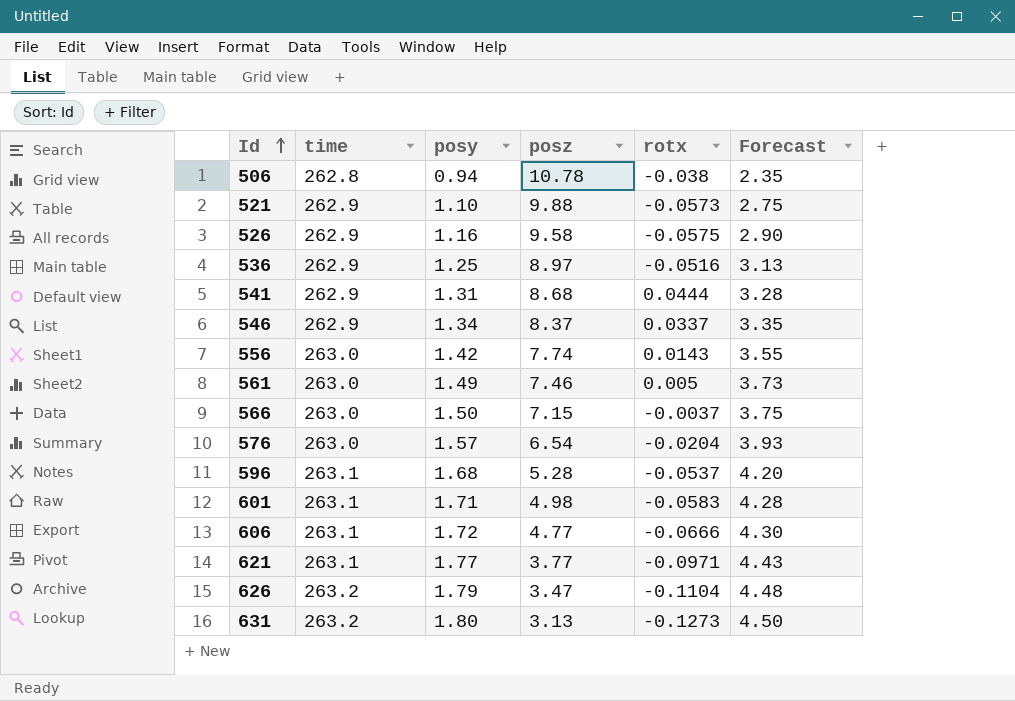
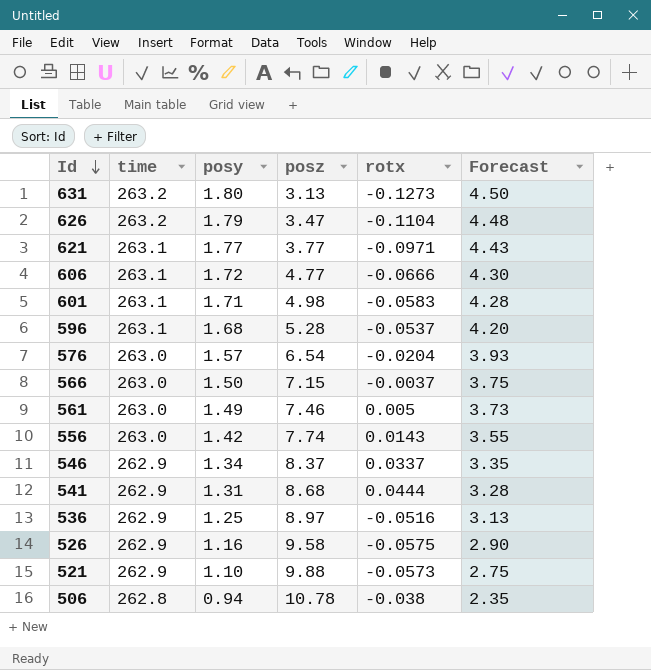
row order: Id ascending -> Id descending

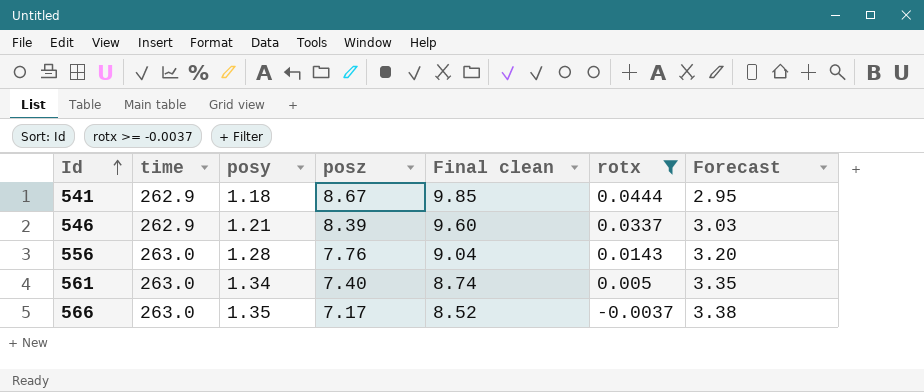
filter: none -> rotx >= -0.0037
row order: Id descending -> Id ascending
column Final clean | formula: none -> [posy] + [posz]
541 | posy: 1.31 -> 1.18
541 | posz: 8.68 -> 8.67
541 | Forecast: 3.28 -> 2.95
546 | posy: 1.34 -> 1.21
546 | posz: 8.37 -> 8.39
546 | Forecast: 3.35 -> 3.03
556 | posy: 1.42 -> 1.28
556 | posz: 7.74 -> 7.76
556 | Forecast: 3.55 -> 3.20
561 | posy: 1.49 -> 1.34
561 | posz: 7.46 -> 7.40
561 | Forecast: 3.73 -> 3.35
566 | posy: 1.50 -> 1.35
566 | posz: 7.15 -> 7.17
566 | Forecast: 3.75 -> 3.38

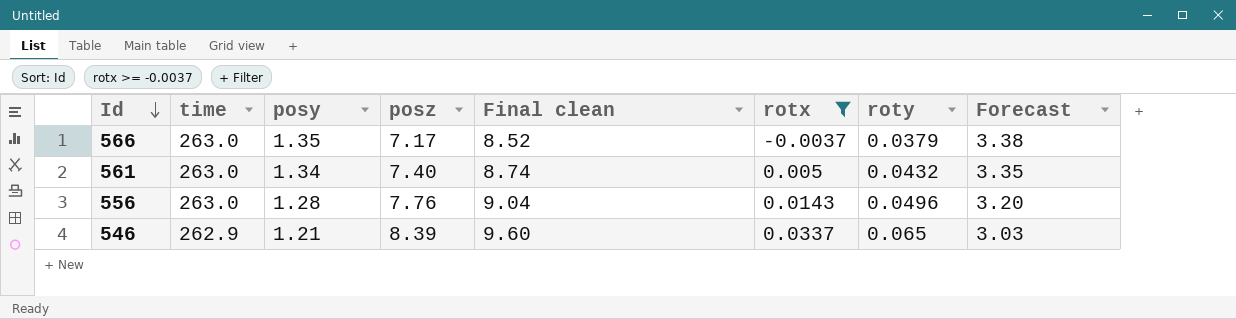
row order: Id ascending -> Id descending
column roty | position: none -> 7
row 541: 262.9 | 1.18 | 8.67 | 9.85 | 0.0444 | 2.95 -> none

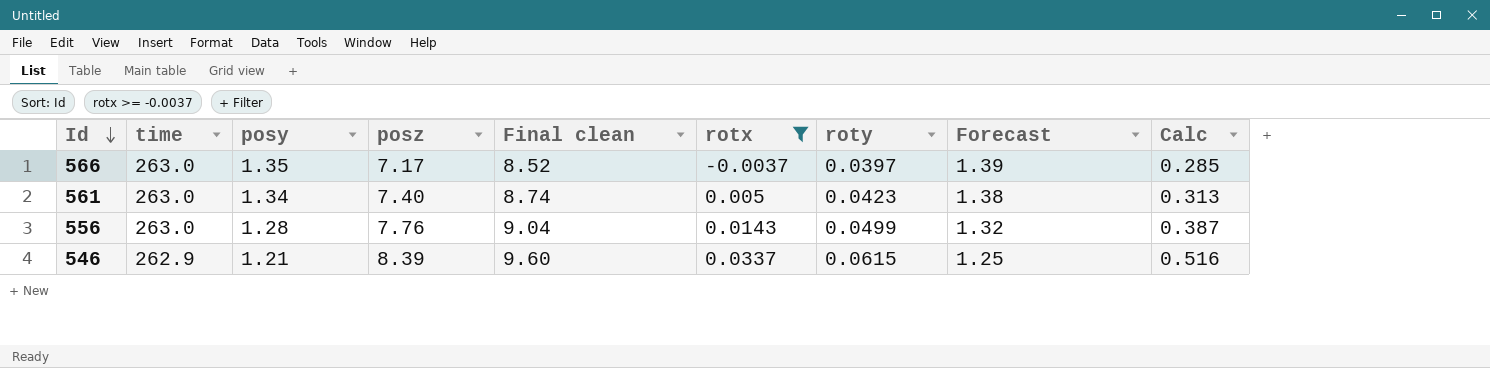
column Forecast | formula: [posy] * 2.5 -> [posy] * 1.03
column Calc | formula: none -> [posz] * [roty]
566 | roty: 0.0379 -> 0.0397
561 | roty: 0.0432 -> 0.0423
556 | roty: 0.0496 -> 0.0499
546 | roty: 0.065 -> 0.0615

